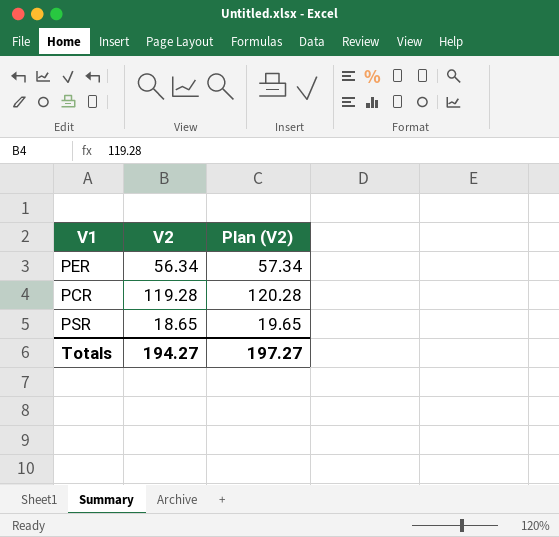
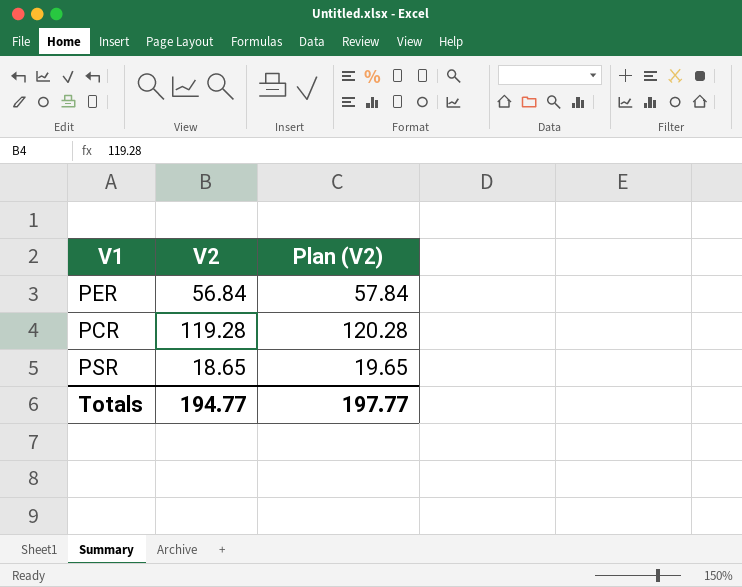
PER | V2: 56.34 -> 56.84
PER | Plan (V2): 57.34 -> 57.84
Totals | V2: 194.27 -> 194.77
Totals | Plan (V2): 197.27 -> 197.77

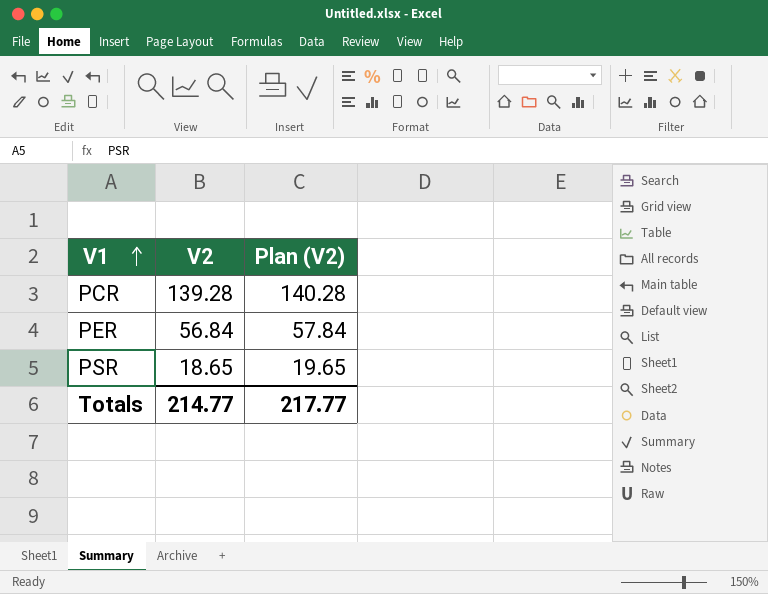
row order: none -> V1 ascending
PCR | V2: 119.28 -> 139.28
PCR | Plan (V2): 120.28 -> 140.28
Totals | V2: 194.77 -> 214.77
Totals | Plan (V2): 197.77 -> 217.77

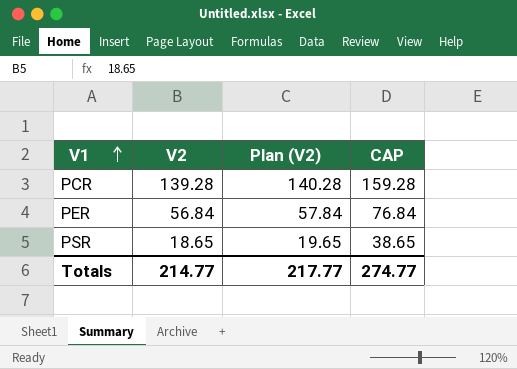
column CAP | formula: none -> [V2] + 20

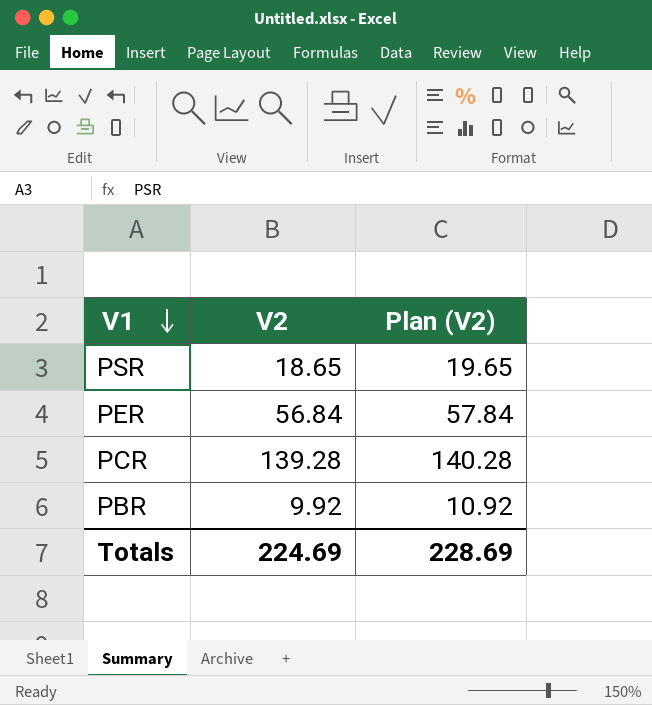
row order: V1 ascending -> V1 descending
column CAP | formula: [V2] + 20 -> none
row PBR: none -> 9.92 | 10.92
Totals | V2: 214.77 -> 224.69
Totals | Plan (V2): 217.77 -> 228.69

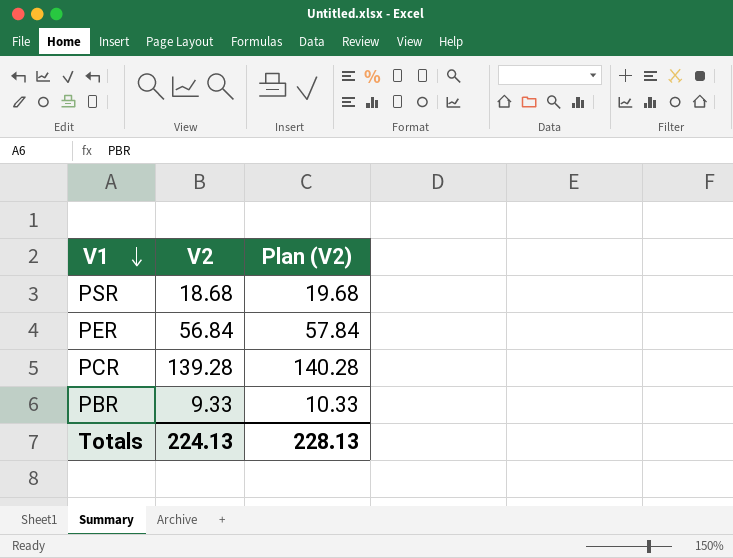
PSR | V2: 18.65 -> 18.68
PSR | Plan (V2): 19.65 -> 19.68
PBR | V2: 9.92 -> 9.33
PBR | Plan (V2): 10.92 -> 10.33
Totals | V2: 224.69 -> 224.13
Totals | Plan (V2): 228.69 -> 228.13

